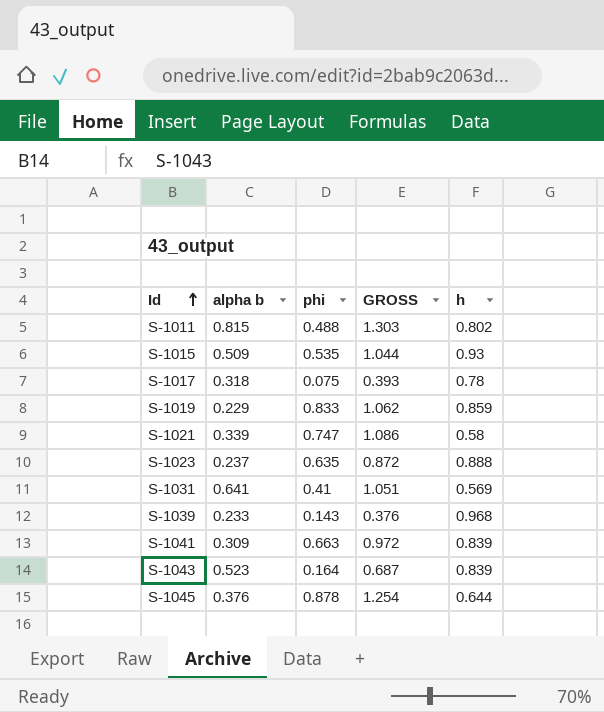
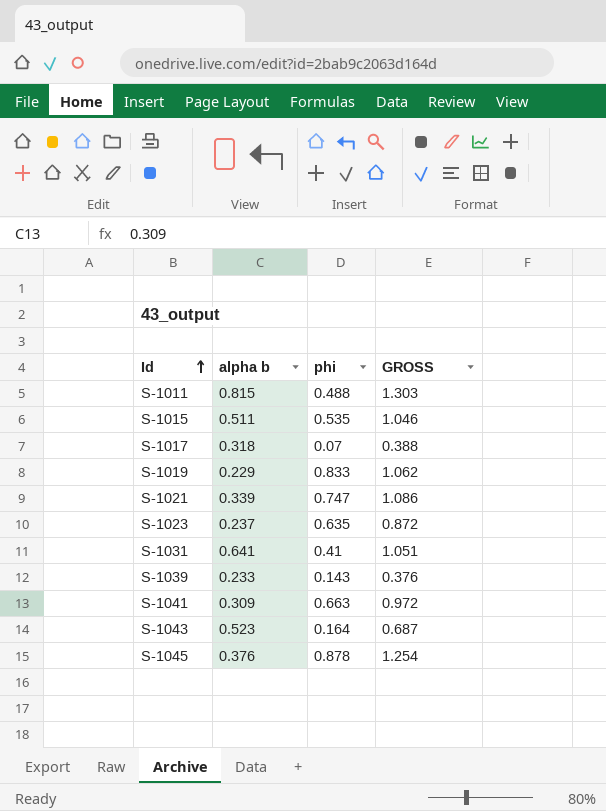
column h | position: 5 -> none
S-1015 | alpha b: 0.509 -> 0.511
S-1015 | GROSS: 1.044 -> 1.046
S-1017 | phi: 0.075 -> 0.07
S-1017 | GROSS: 0.393 -> 0.388

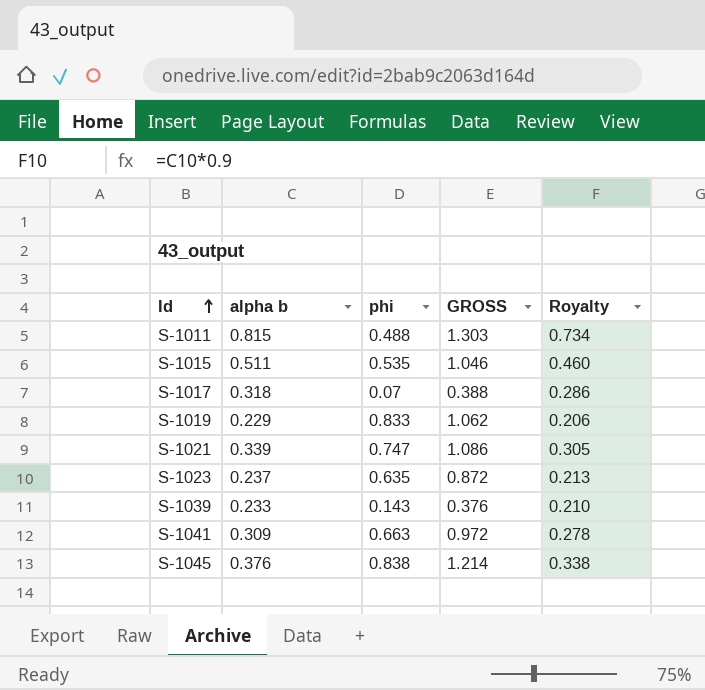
column Royalty | formula: none -> [alpha b] * 0.9
row S-1031: 0.641 | 0.41 | 1.051 -> none
row S-1043: 0.523 | 0.164 | 0.687 -> none
S-1045 | phi: 0.878 -> 0.838
S-1045 | GROSS: 1.254 -> 1.214

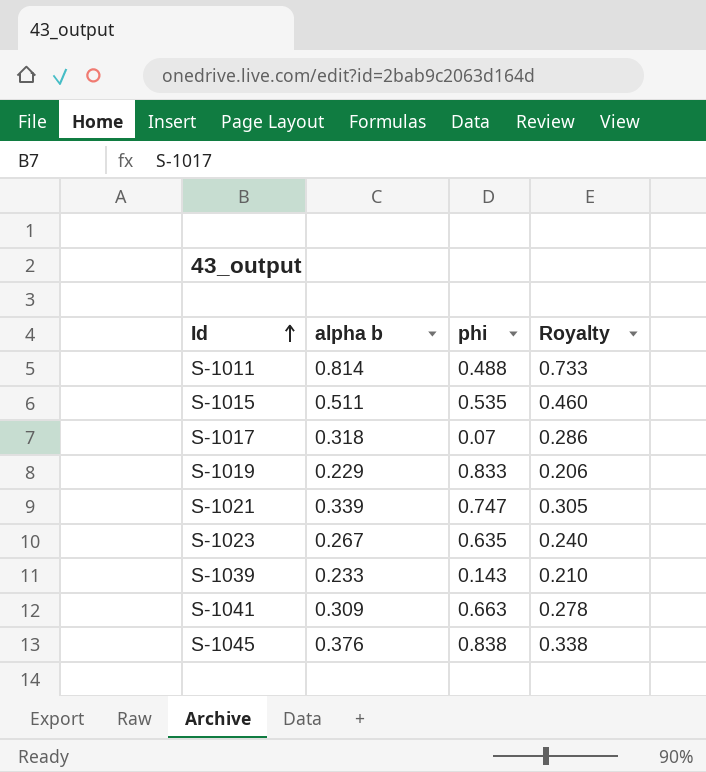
column GROSS | formula: [alpha b] + [phi] -> none
S-1011 | alpha b: 0.815 -> 0.814
S-1011 | Royalty: 0.734 -> 0.733
S-1023 | alpha b: 0.237 -> 0.267
S-1023 | Royalty: 0.213 -> 0.240

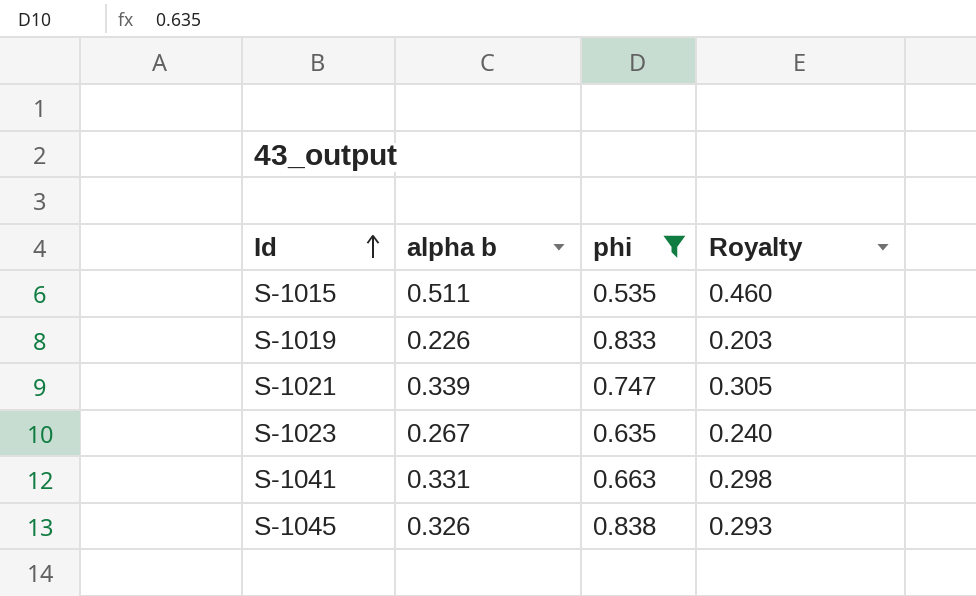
filter: none -> phi >= 0.535
S-1019 | alpha b: 0.229 -> 0.226
S-1019 | Royalty: 0.206 -> 0.203
S-1041 | alpha b: 0.309 -> 0.331
S-1041 | Royalty: 0.278 -> 0.298
S-1045 | alpha b: 0.376 -> 0.326
S-1045 | Royalty: 0.338 -> 0.293

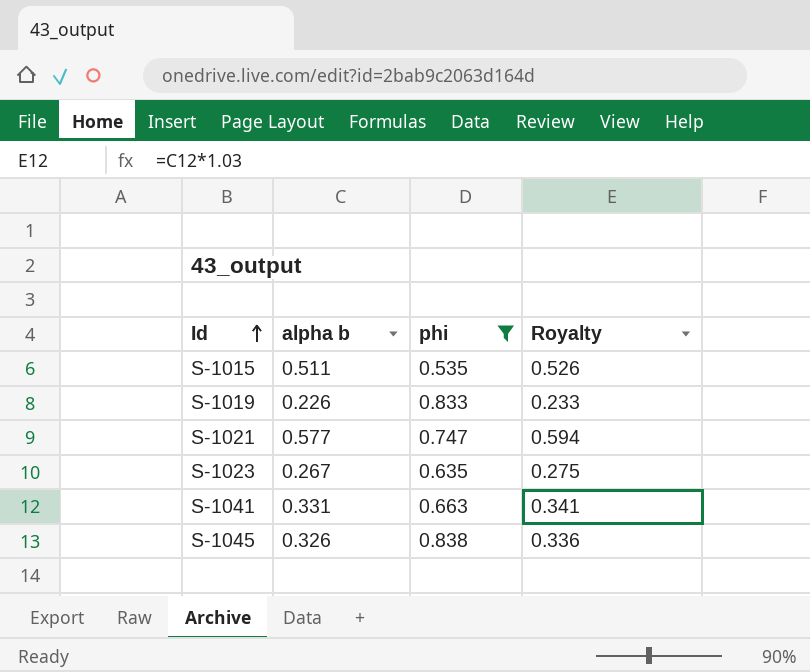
column Royalty | formula: [alpha b] * 0.9 -> [alpha b] * 1.03
S-1021 | alpha b: 0.339 -> 0.577

